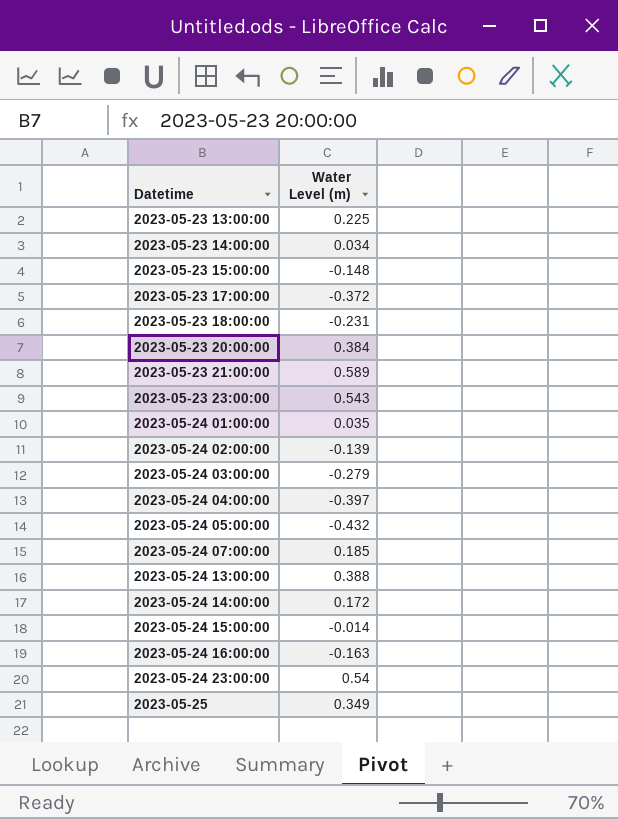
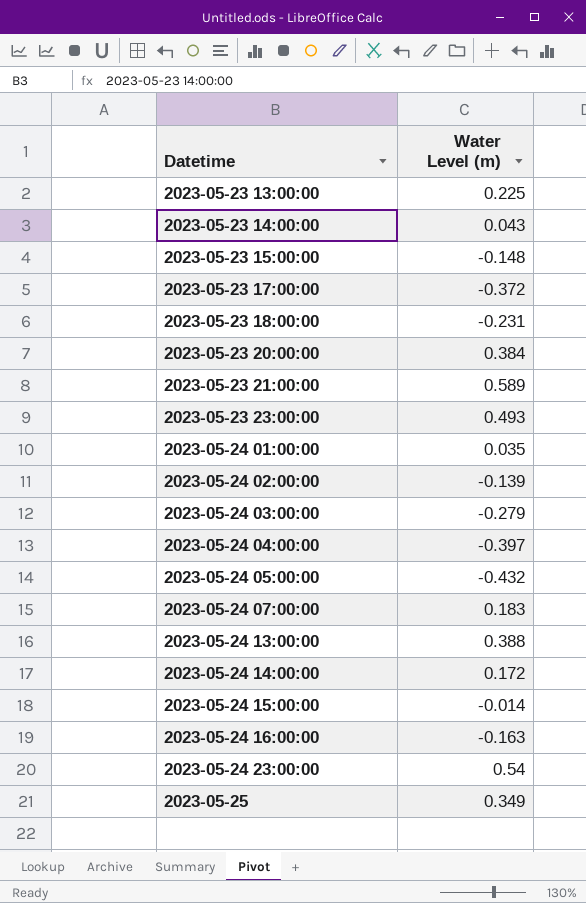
2023-05-23 14:00:00 | Water Level (m): 0.034 -> 0.043
2023-05-23 23:00:00 | Water Level (m): 0.543 -> 0.493
2023-05-24 07:00:00 | Water Level (m): 0.185 -> 0.183

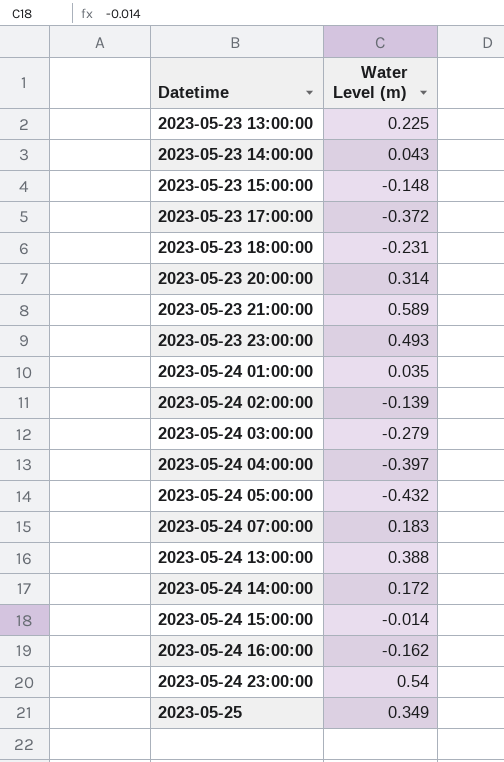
2023-05-23 20:00:00 | Water Level (m): 0.384 -> 0.314
2023-05-24 16:00:00 | Water Level (m): -0.163 -> -0.162

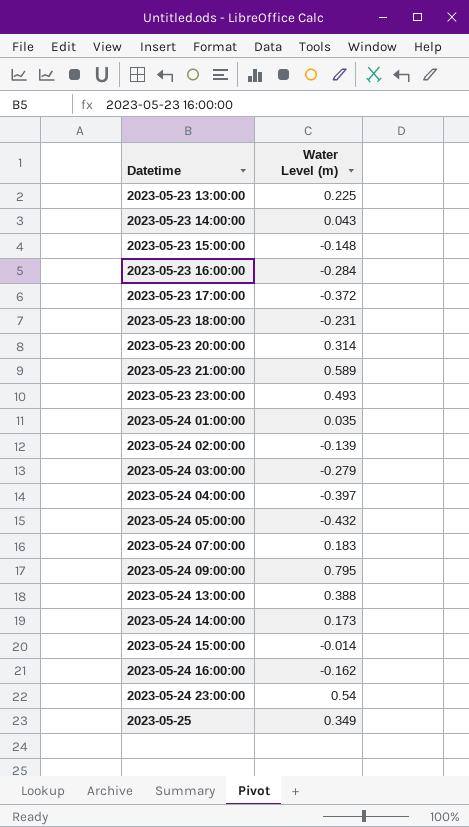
row 2023-05-23 16:00:00: none -> -0.284
row 2023-05-24 09:00:00: none -> 0.795
2023-05-24 14:00:00 | Water Level (m): 0.172 -> 0.173

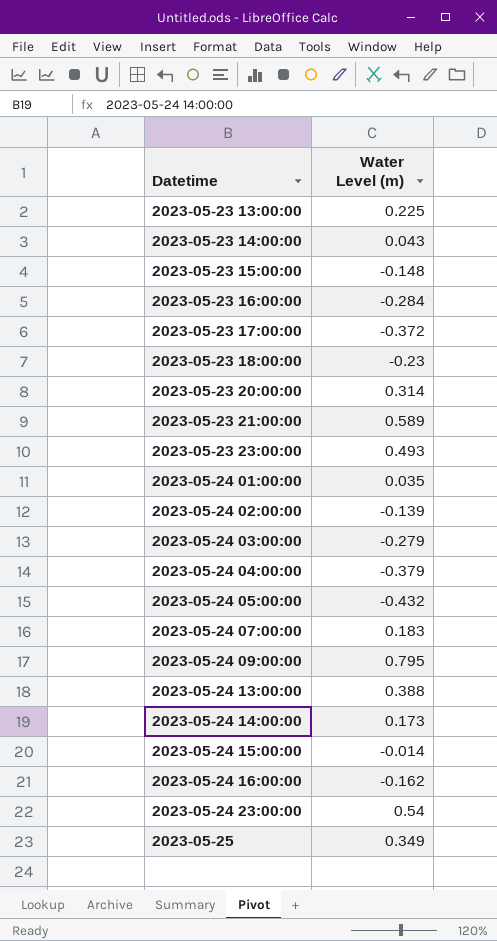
2023-05-23 18:00:00 | Water Level (m): -0.231 -> -0.23
2023-05-24 04:00:00 | Water Level (m): -0.397 -> -0.379

